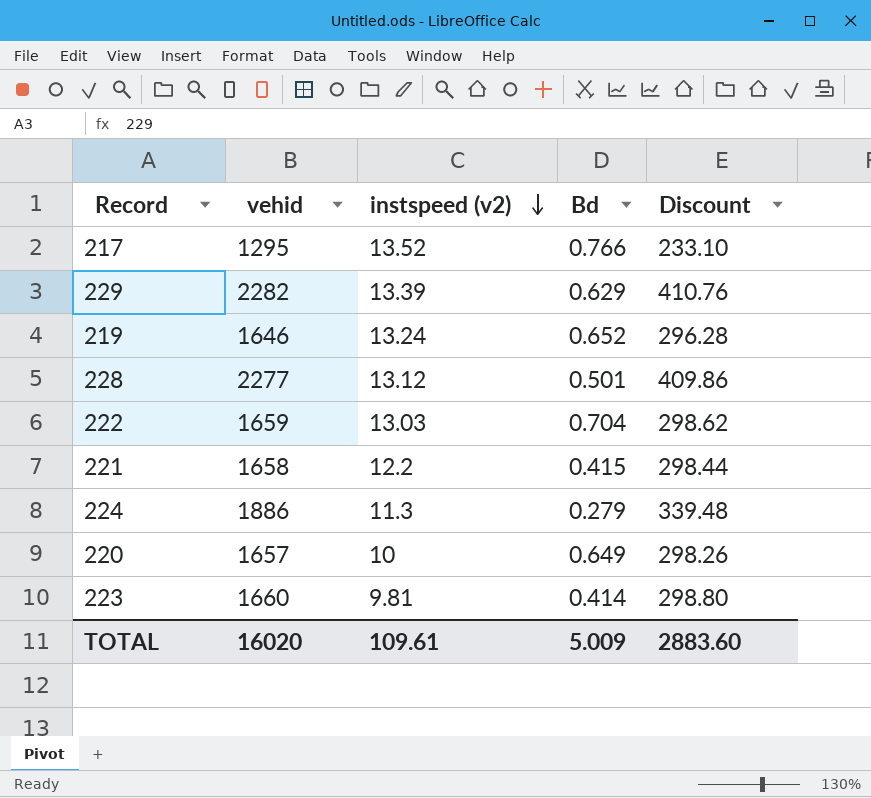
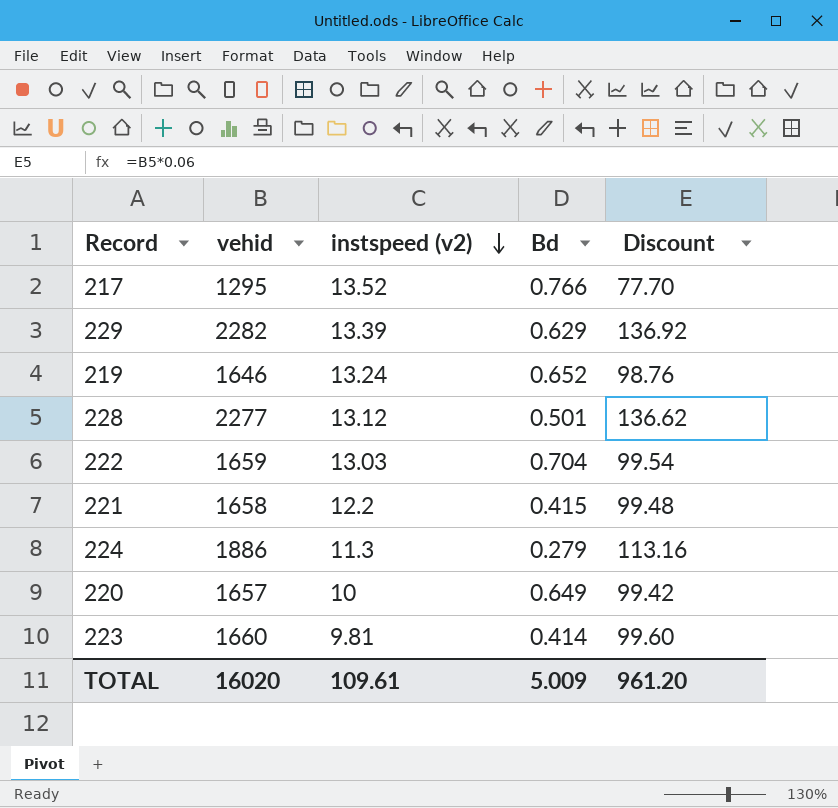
column Discount | formula: [vehid] * 0.18 -> [vehid] * 0.06
TOTAL | Discount: 2883.60 -> 961.20

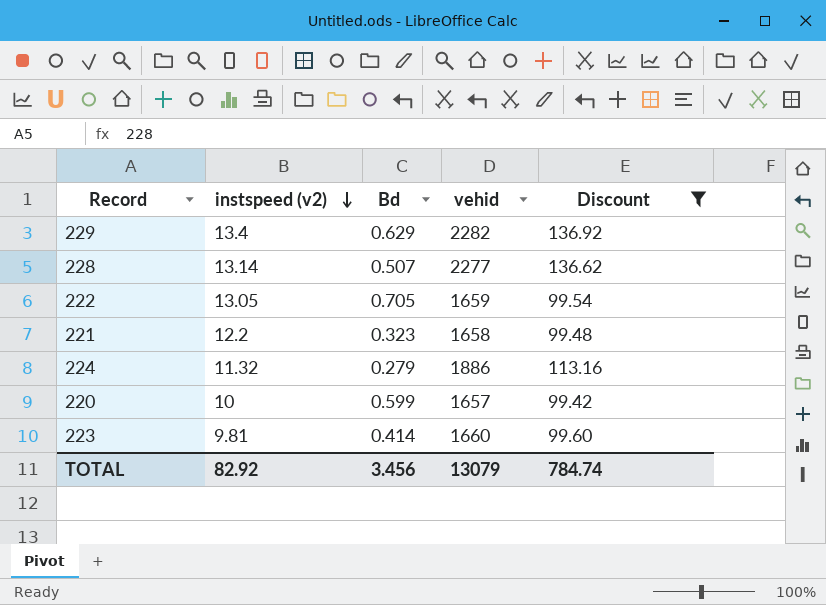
filter: none -> Discount >= 99.42
column vehid | position: 2 -> 4
229 | instspeed (v2): 13.39 -> 13.4
228 | instspeed (v2): 13.12 -> 13.14
228 | Bd: 0.501 -> 0.507
222 | instspeed (v2): 13.03 -> 13.05
222 | Bd: 0.704 -> 0.705
221 | Bd: 0.415 -> 0.323
224 | instspeed (v2): 11.3 -> 11.32
220 | Bd: 0.649 -> 0.599
TOTAL | instspeed (v2): 109.61 -> 82.92
TOTAL | Bd: 5.009 -> 3.456
TOTAL | vehid: 16020 -> 13079
TOTAL | Discount: 961.20 -> 784.74

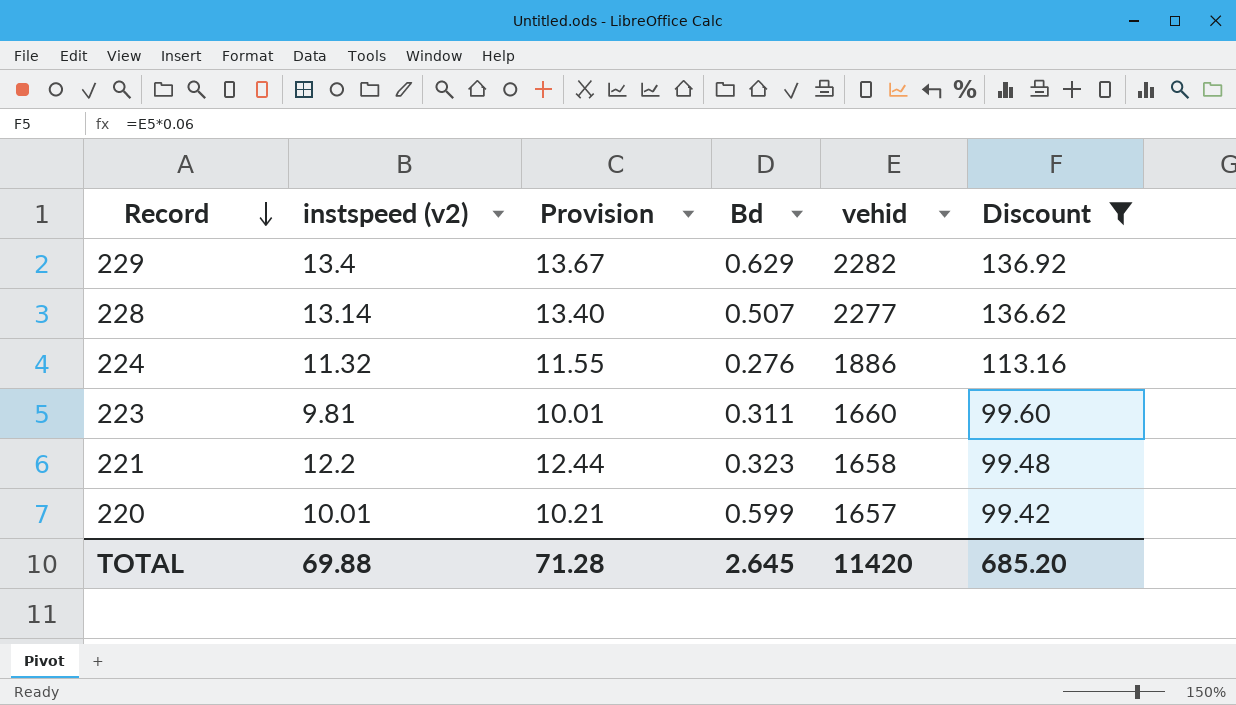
row order: instspeed (v2) descending -> Record descending
column Provision | formula: none -> [instspeed (v2)] * 1.02
row 222: 13.05 | 0.705 | 1659 | 99.54 -> none
224 | Bd: 0.279 -> 0.276
223 | Bd: 0.414 -> 0.311
220 | instspeed (v2): 10 -> 10.01
TOTAL | instspeed (v2): 82.92 -> 69.88
TOTAL | Bd: 3.456 -> 2.645
TOTAL | vehid: 13079 -> 11420
TOTAL | Discount: 784.74 -> 685.20

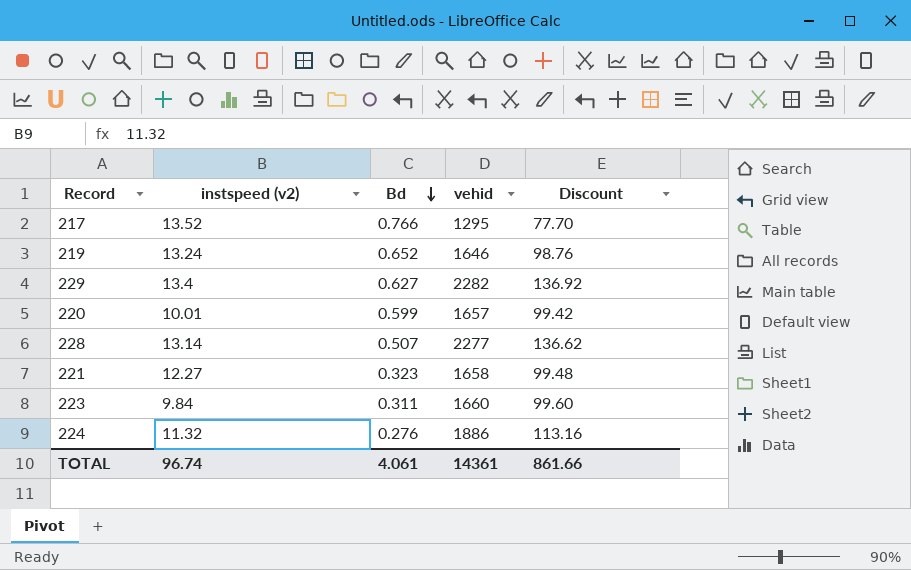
filter: Discount >= 99.42 -> none
row order: Record descending -> Bd descending
column Provision | formula: [instspeed (v2)] * 1.02 -> none
229 | Bd: 0.629 -> 0.627
221 | instspeed (v2): 12.2 -> 12.27
223 | instspeed (v2): 9.81 -> 9.84
TOTAL | instspeed (v2): 69.88 -> 96.74
TOTAL | Bd: 2.645 -> 4.061
TOTAL | vehid: 11420 -> 14361
TOTAL | Discount: 685.20 -> 861.66

